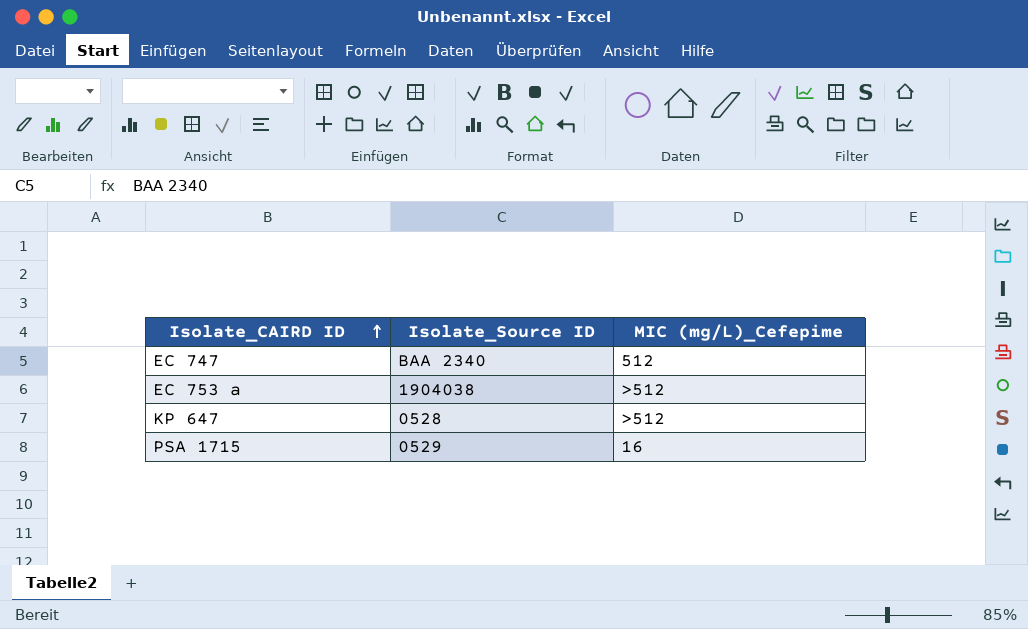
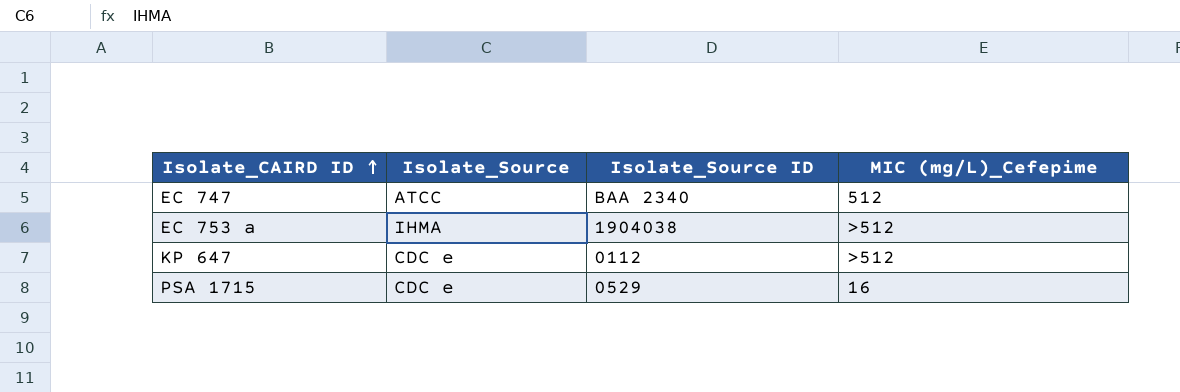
column Isolate_Source | position: none -> 2
KP 647 | Isolate_Source ID: 0528 -> 0112

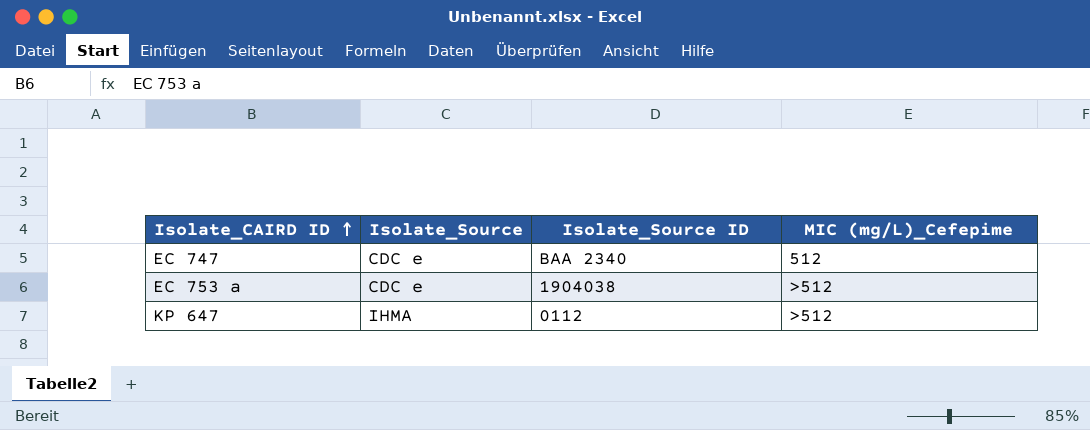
row PSA 1715: CDC e | 0529 | 16 -> none
EC 747 | Isolate_Source: ATCC -> CDC e
EC 753 a | Isolate_Source: IHMA -> CDC e
KP 647 | Isolate_Source: CDC e -> IHMA

